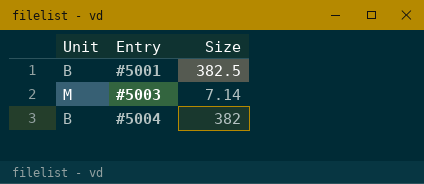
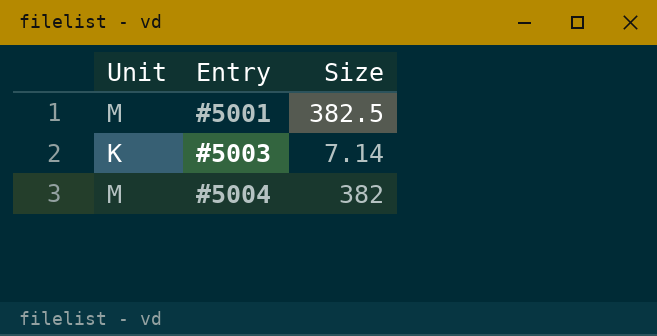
#5001 | Unit: B -> M
#5003 | Unit: M -> K
#5004 | Unit: B -> M

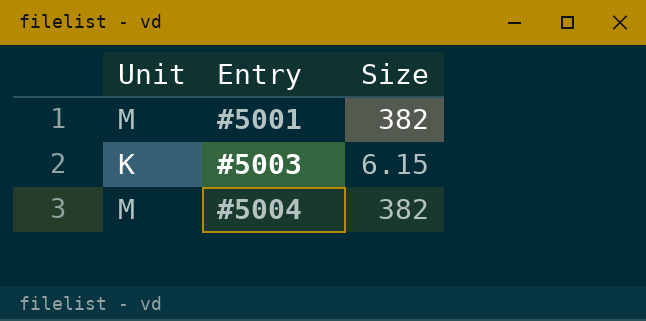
#5001 | Size: 382.5 -> 382
#5003 | Size: 7.14 -> 6.15

